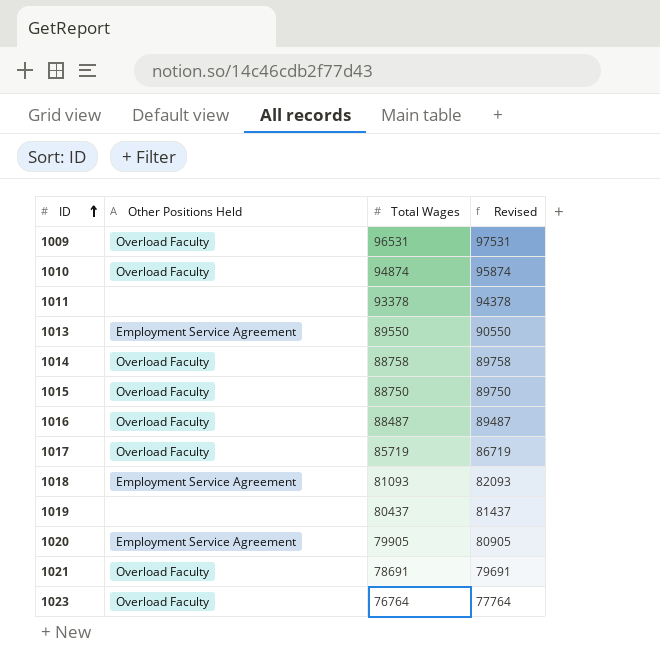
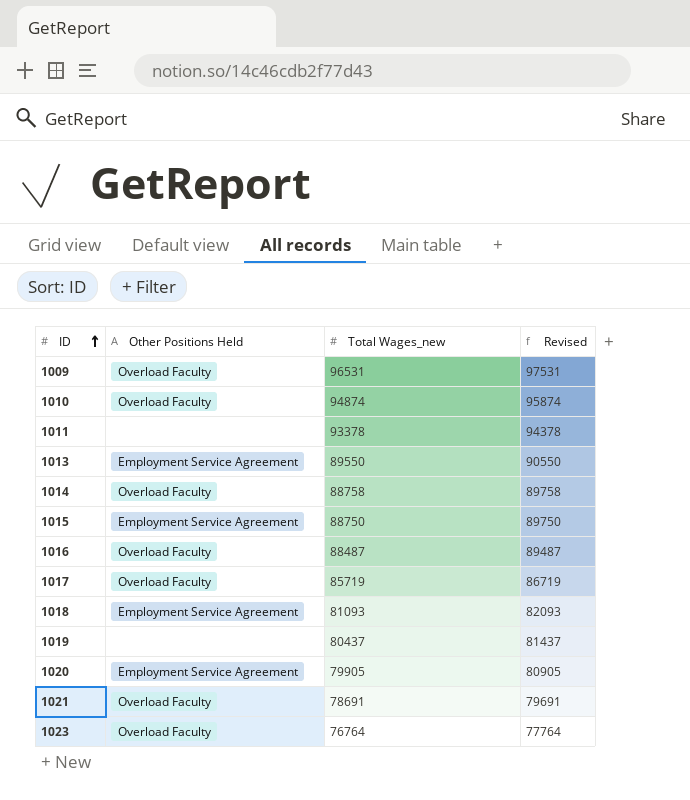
column name: Total Wages -> Total Wages_new
1015 | Other Positions Held: Overload Faculty -> Employment Service Agreement

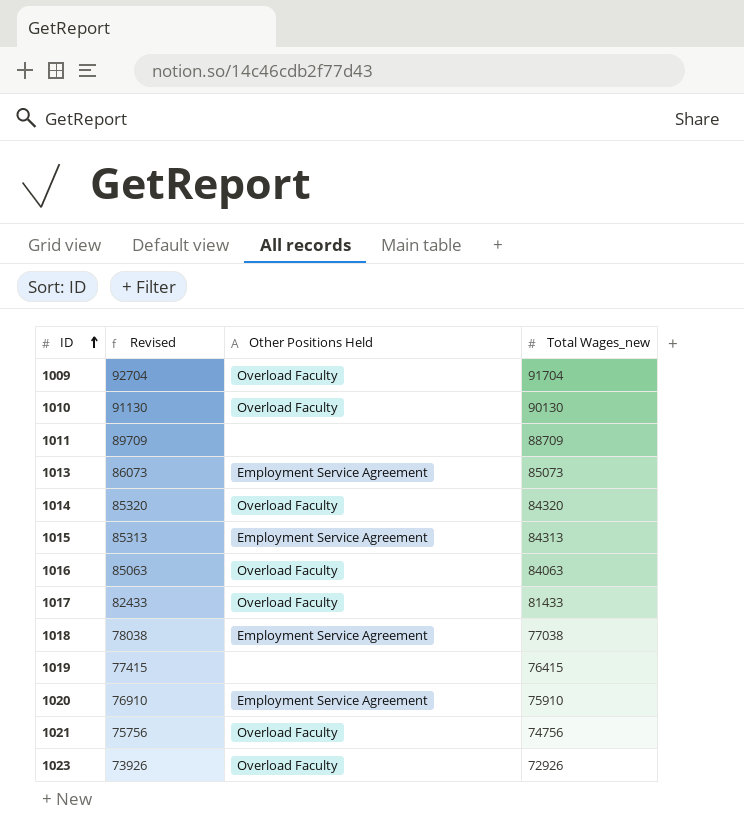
column Revised | position: 4 -> 2
1009 | Revised: 97531 -> 92704
1009 | Total Wages_new: 96531 -> 91704
1010 | Revised: 95874 -> 91130
1010 | Total Wages_new: 94874 -> 90130
1011 | Revised: 94378 -> 89709
1011 | Total Wages_new: 93378 -> 88709
1013 | Revised: 90550 -> 86073
1013 | Total Wages_new: 89550 -> 85073
1014 | Revised: 89758 -> 85320
1014 | Total Wages_new: 88758 -> 84320
1015 | Revised: 89750 -> 85313
1015 | Total Wages_new: 88750 -> 84313
1016 | Revised: 89487 -> 85063
1016 | Total Wages_new: 88487 -> 84063
1017 | Revised: 86719 -> 82433
1017 | Total Wages_new: 85719 -> 81433
1018 | Revised: 82093 -> 78038
1018 | Total Wages_new: 81093 -> 77038
1019 | Revised: 81437 -> 77415
1019 | Total Wages_new: 80437 -> 76415
1020 | Revised: 80905 -> 76910
1020 | Total Wages_new: 79905 -> 75910
1021 | Revised: 79691 -> 75756
1021 | Total Wages_new: 78691 -> 74756
1023 | Revised: 77764 -> 73926
1023 | Total Wages_new: 76764 -> 72926

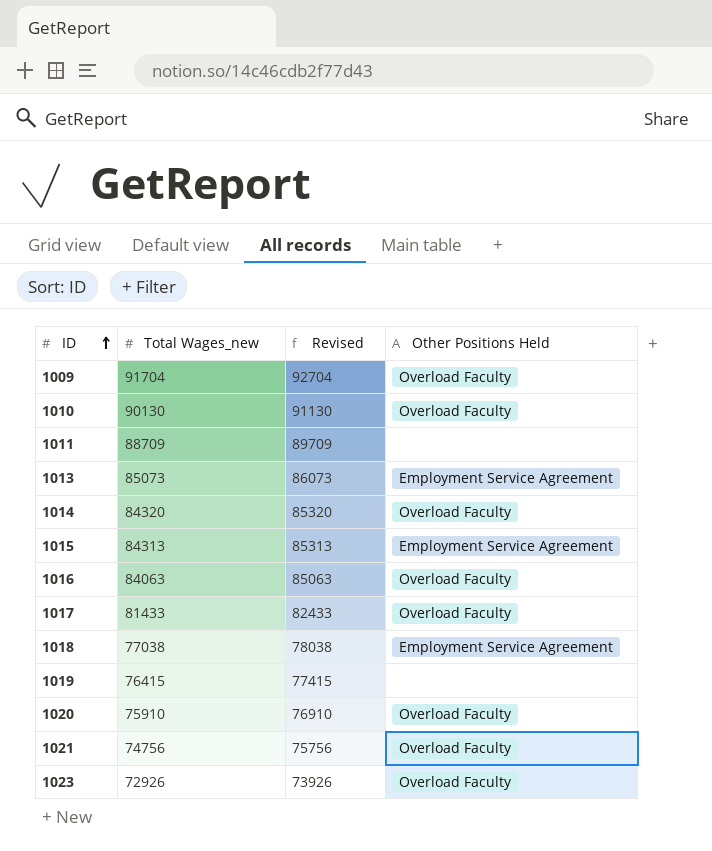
column Total Wages_new | position: 4 -> 2
1020 | Other Positions Held: Employment Service Agreement -> Overload Faculty

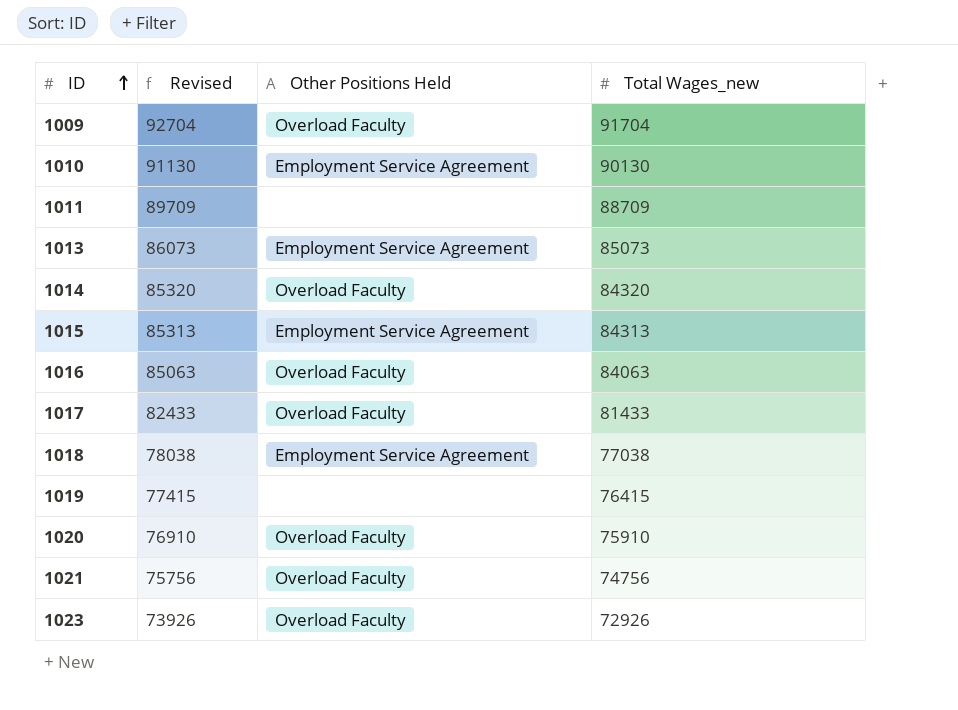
column Total Wages_new | position: 2 -> 4
1010 | Other Positions Held: Overload Faculty -> Employment Service Agreement

